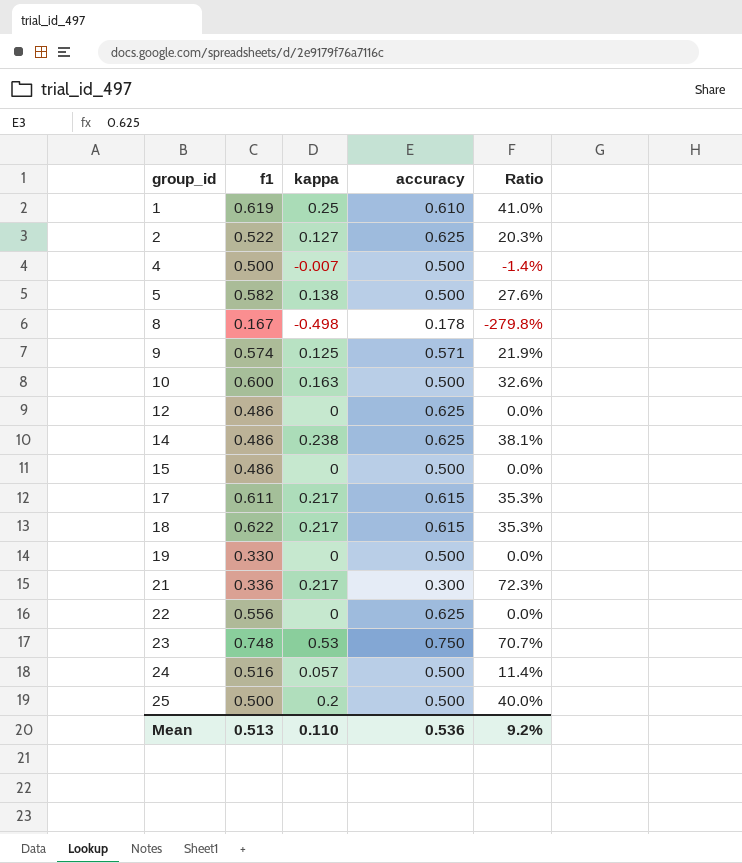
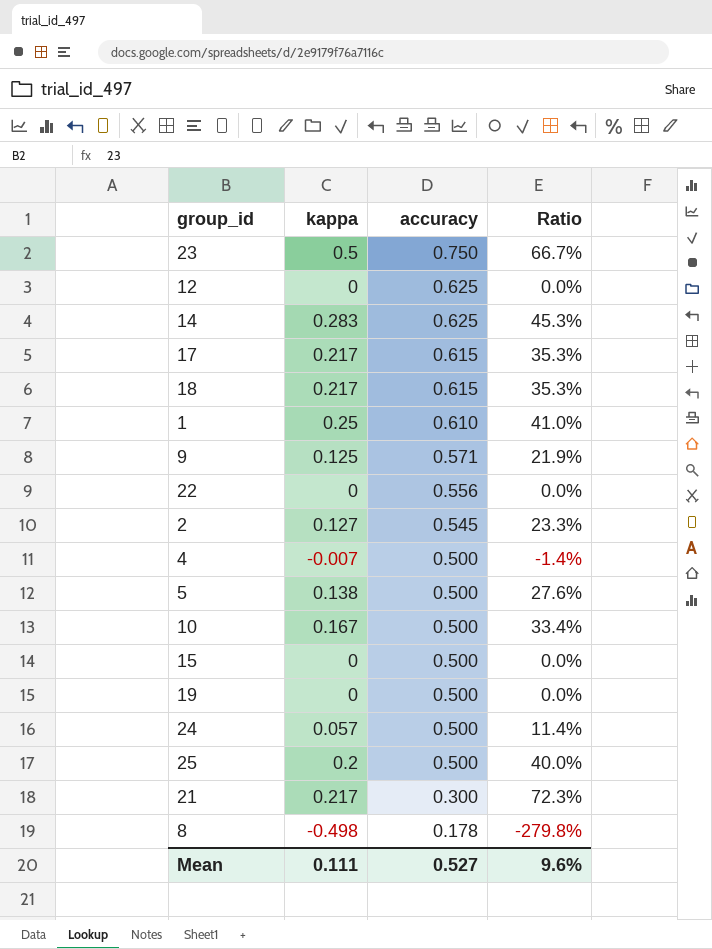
row order: group_id ascending -> accuracy descending
column f1 | position: 2 -> none
23 | kappa: 0.53 -> 0.5
23 | Ratio: 70.7% -> 66.7%
14 | kappa: 0.238 -> 0.283
14 | Ratio: 38.1% -> 45.3%
22 | accuracy: 0.625 -> 0.556
2 | accuracy: 0.625 -> 0.545
2 | Ratio: 20.3% -> 23.3%
10 | kappa: 0.163 -> 0.167
10 | Ratio: 32.6% -> 33.4%
Mean | kappa: 0.110 -> 0.111
Mean | accuracy: 0.536 -> 0.527
Mean | Ratio: 9.2% -> 9.6%

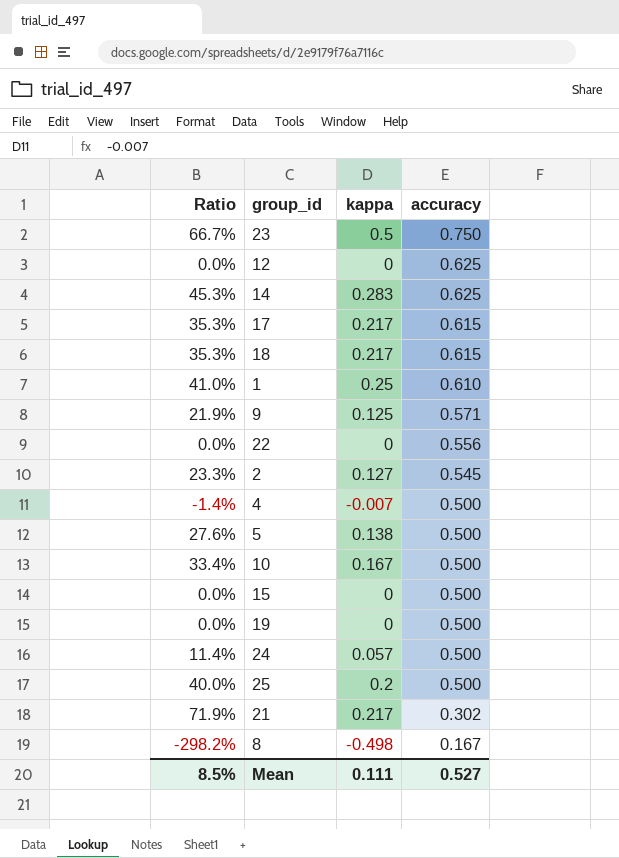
column Ratio | position: 4 -> 1
21 | Ratio: 72.3% -> 71.9%
21 | accuracy: 0.300 -> 0.302
8 | Ratio: -279.8% -> -298.2%
8 | accuracy: 0.178 -> 0.167
Mean | Ratio: 9.6% -> 8.5%

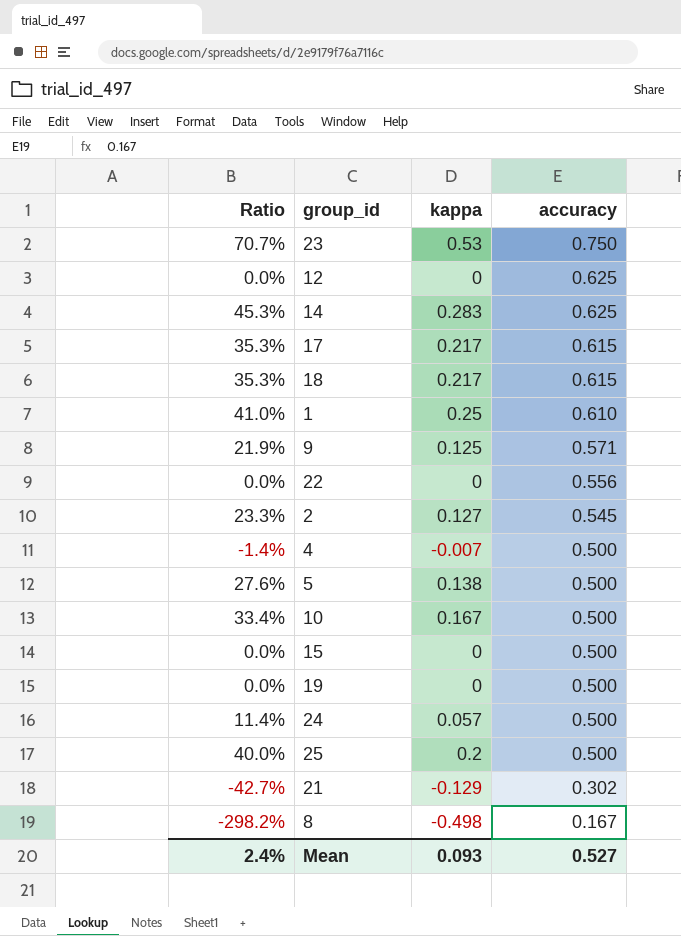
23 | Ratio: 66.7% -> 70.7%
23 | kappa: 0.5 -> 0.53
21 | Ratio: 71.9% -> -42.7%
21 | kappa: 0.217 -> -0.129
Mean | Ratio: 8.5% -> 2.4%
Mean | kappa: 0.111 -> 0.093

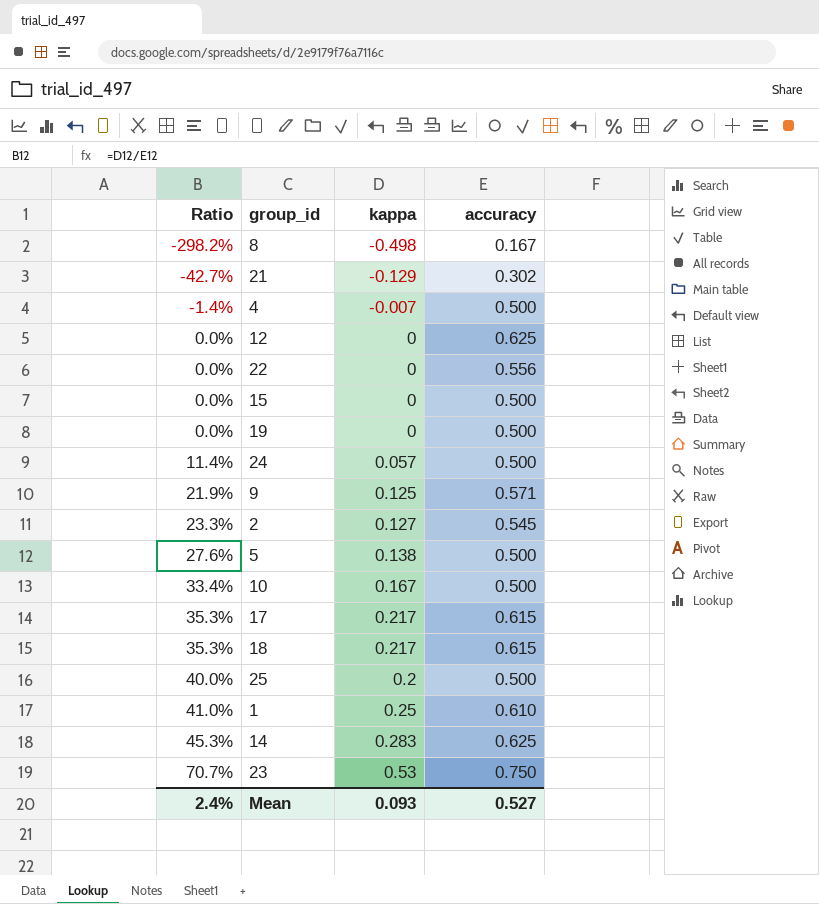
row order: accuracy descending -> Ratio ascending

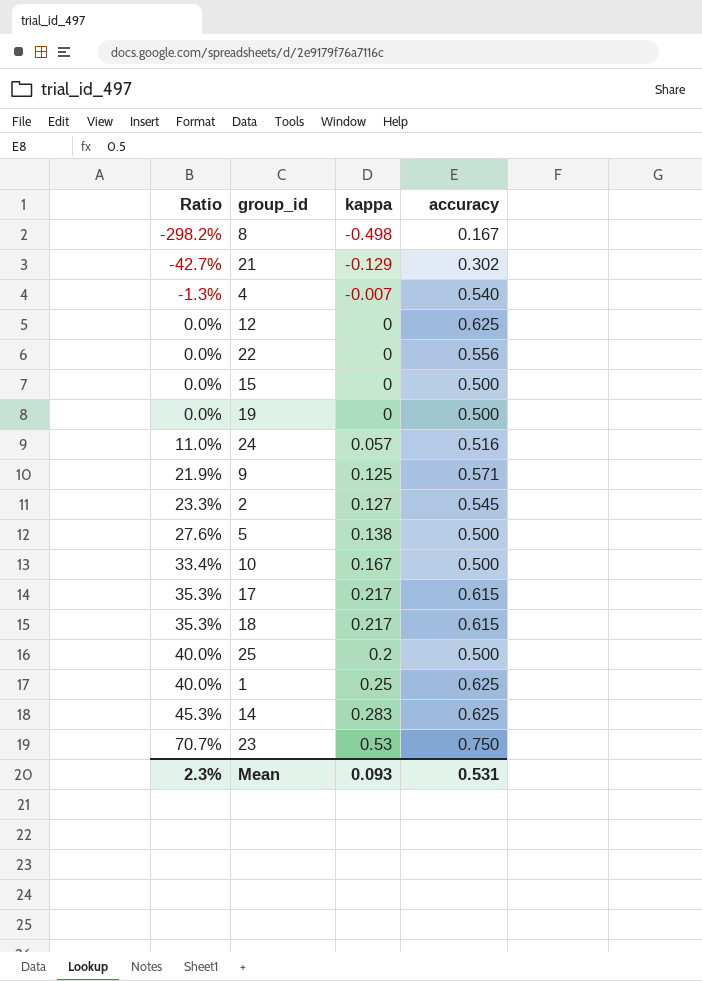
4 | Ratio: -1.4% -> -1.3%
4 | accuracy: 0.500 -> 0.540
24 | Ratio: 11.4% -> 11.0%
24 | accuracy: 0.500 -> 0.516
1 | Ratio: 41.0% -> 40.0%
1 | accuracy: 0.610 -> 0.625
Mean | Ratio: 2.4% -> 2.3%
Mean | accuracy: 0.527 -> 0.531

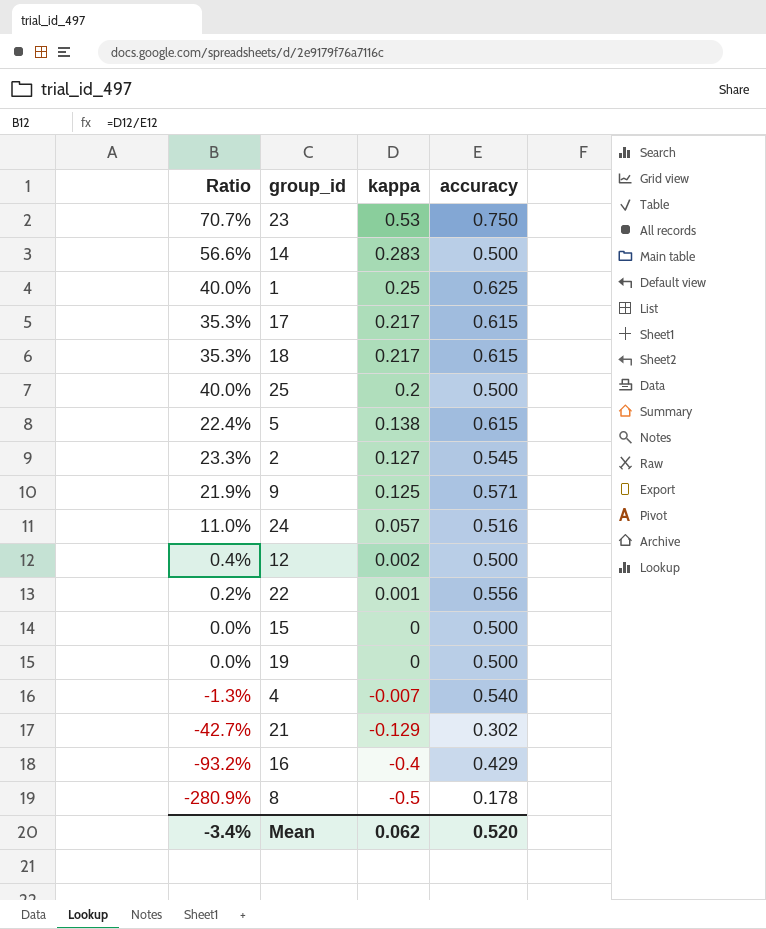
row order: Ratio ascending -> kappa descending
row 10: 33.4% | 0.167 | 0.500 -> none
14 | Ratio: 45.3% -> 56.6%
14 | accuracy: 0.625 -> 0.500
5 | Ratio: 27.6% -> 22.4%
5 | accuracy: 0.500 -> 0.615
12 | Ratio: 0.0% -> 0.4%
12 | kappa: 0 -> 0.002
12 | accuracy: 0.625 -> 0.500
22 | Ratio: 0.0% -> 0.2%
22 | kappa: 0 -> 0.001
row 16: none -> -93.2% | -0.4 | 0.429
8 | Ratio: -298.2% -> -280.9%
8 | kappa: -0.498 -> -0.5
8 | accuracy: 0.167 -> 0.178
Mean | Ratio: 2.3% -> -3.4%
Mean | kappa: 0.093 -> 0.062
Mean | accuracy: 0.531 -> 0.520

